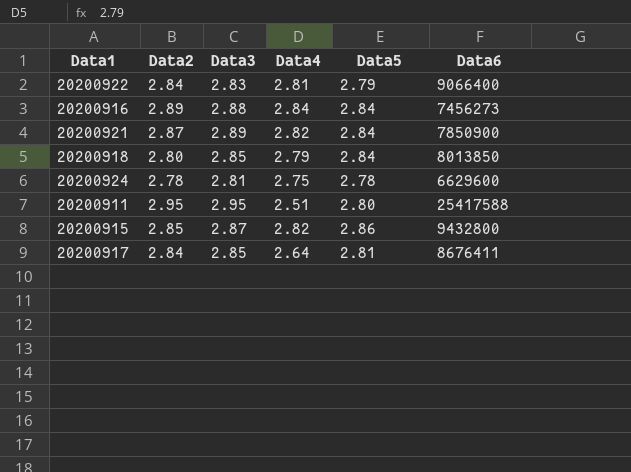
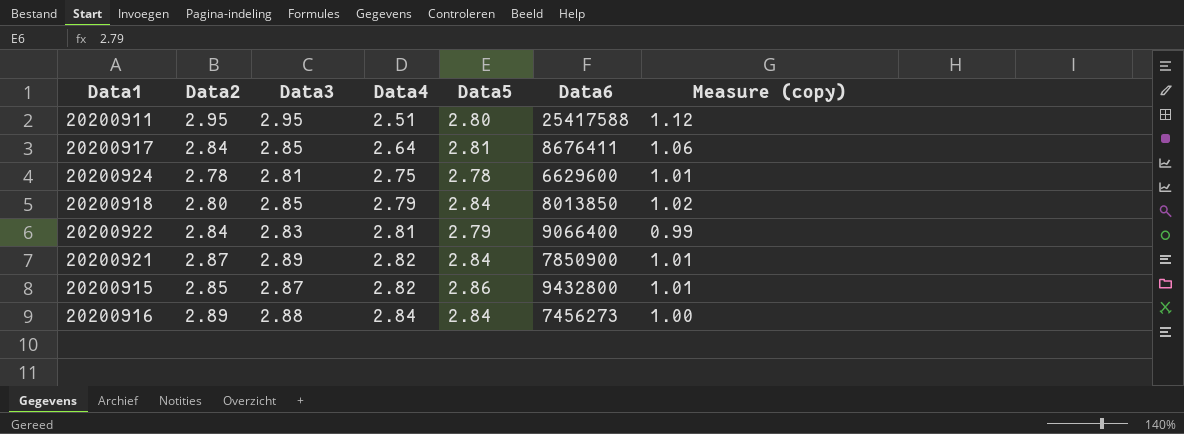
row order: none -> Data4 ascending
column Measure (copy) | formula: none -> [Data5] / [Data4]

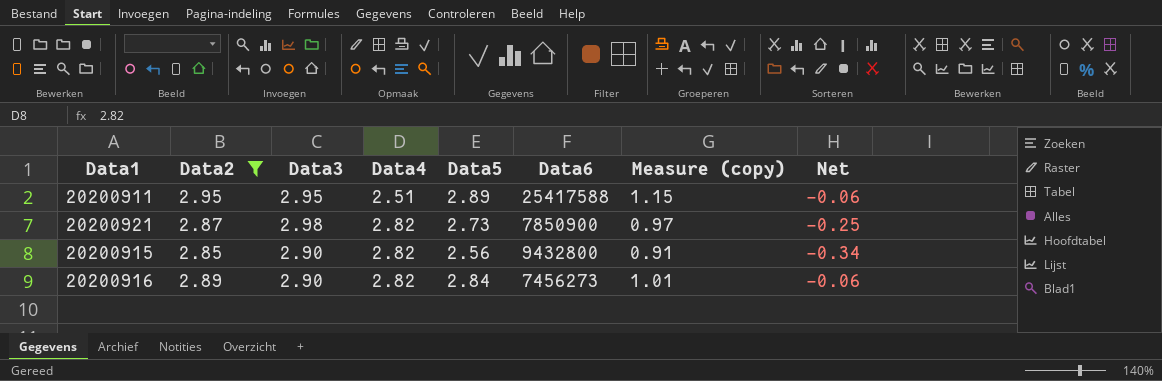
filter: none -> Data2 >= 2.85
column Net | formula: none -> [Data5] - [Data3]
20200911 | Data5: 2.80 -> 2.89
20200911 | Measure (copy): 1.12 -> 1.15
20200921 | Data3: 2.89 -> 2.98
20200921 | Data5: 2.84 -> 2.73
20200921 | Measure (copy): 1.01 -> 0.97
20200915 | Data3: 2.87 -> 2.90
20200915 | Data5: 2.86 -> 2.56
20200915 | Measure (copy): 1.01 -> 0.91
20200916 | Data3: 2.88 -> 2.90
20200916 | Data4: 2.84 -> 2.82
20200916 | Measure (copy): 1.00 -> 1.01

